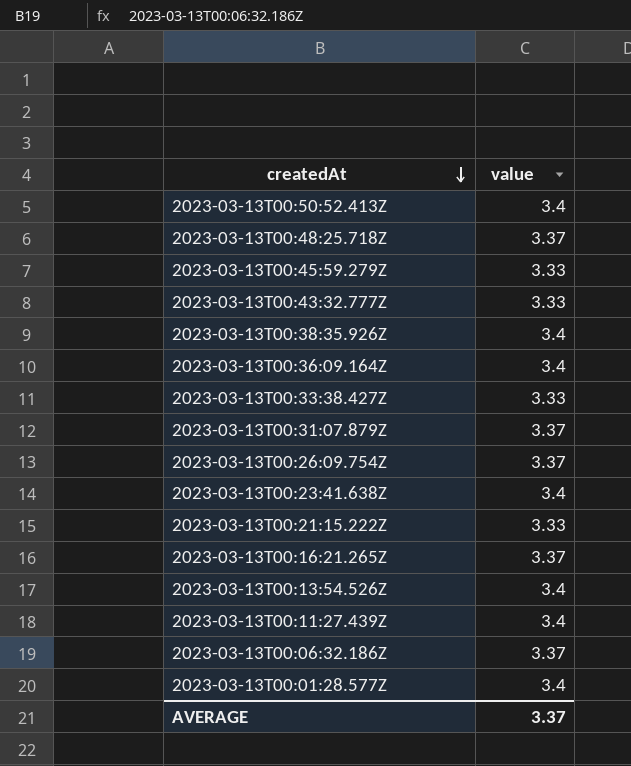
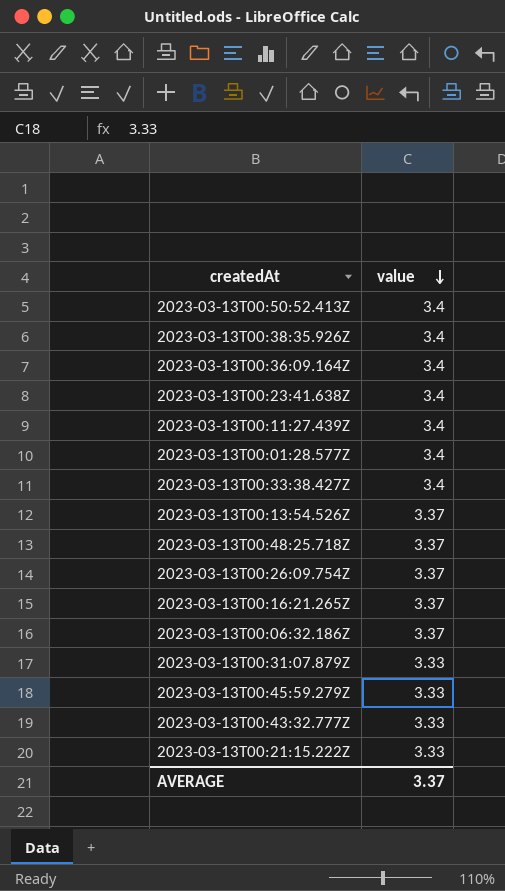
row order: createdAt descending -> value descending
2023-03-13T00:33:38.427Z | value: 3.33 -> 3.4
2023-03-13T00:13:54.526Z | value: 3.4 -> 3.37
2023-03-13T00:31:07.879Z | value: 3.37 -> 3.33

